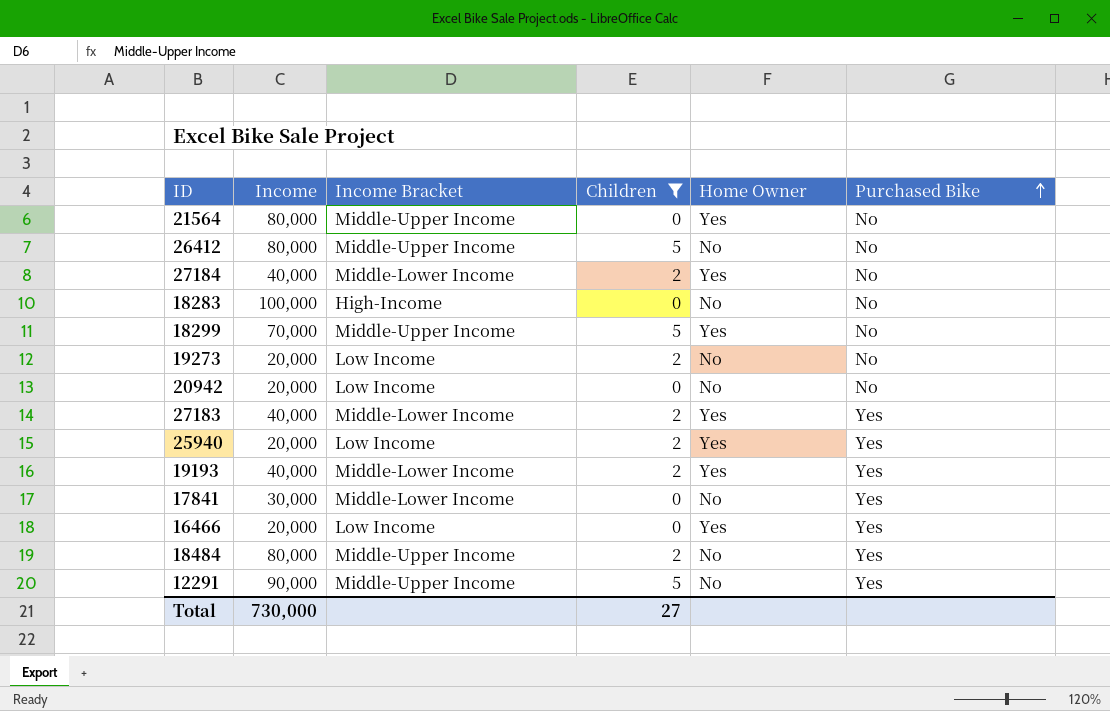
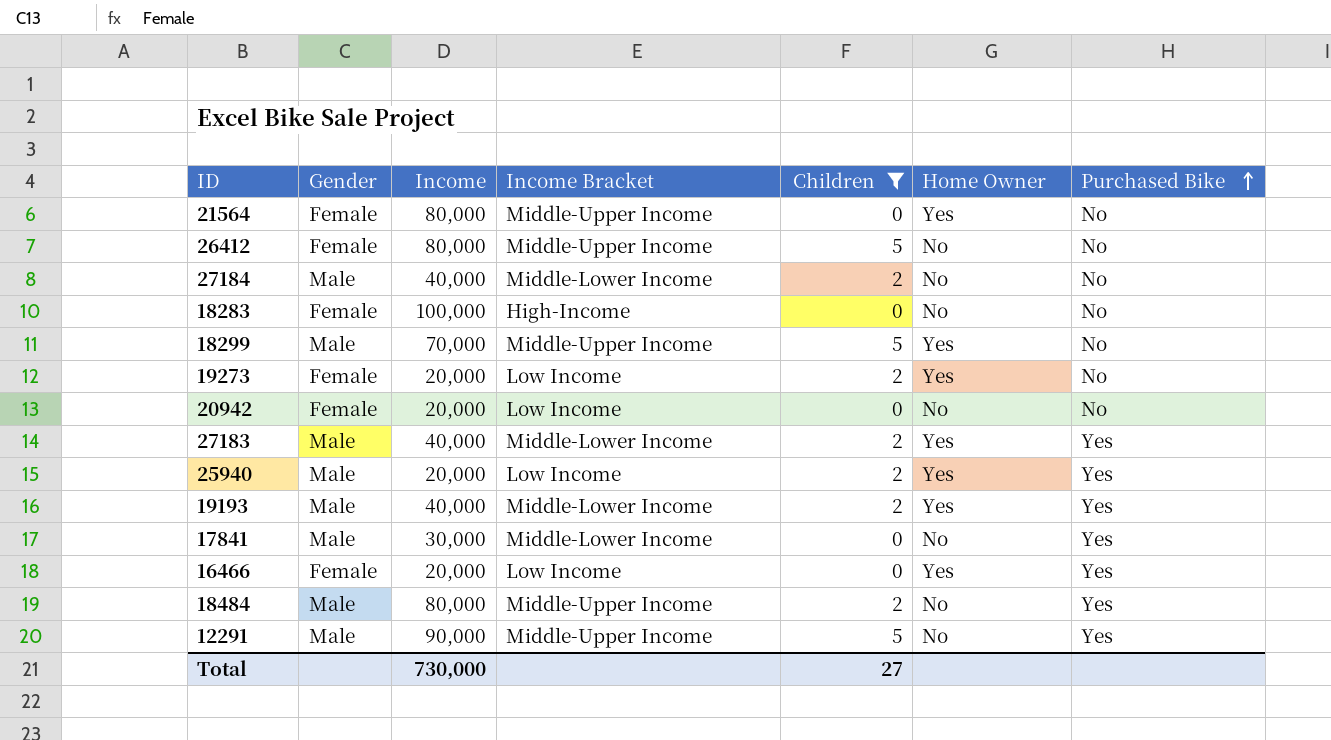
column Gender | position: none -> 2
27184 | Home Owner: Yes -> No
19273 | Home Owner: No -> Yes

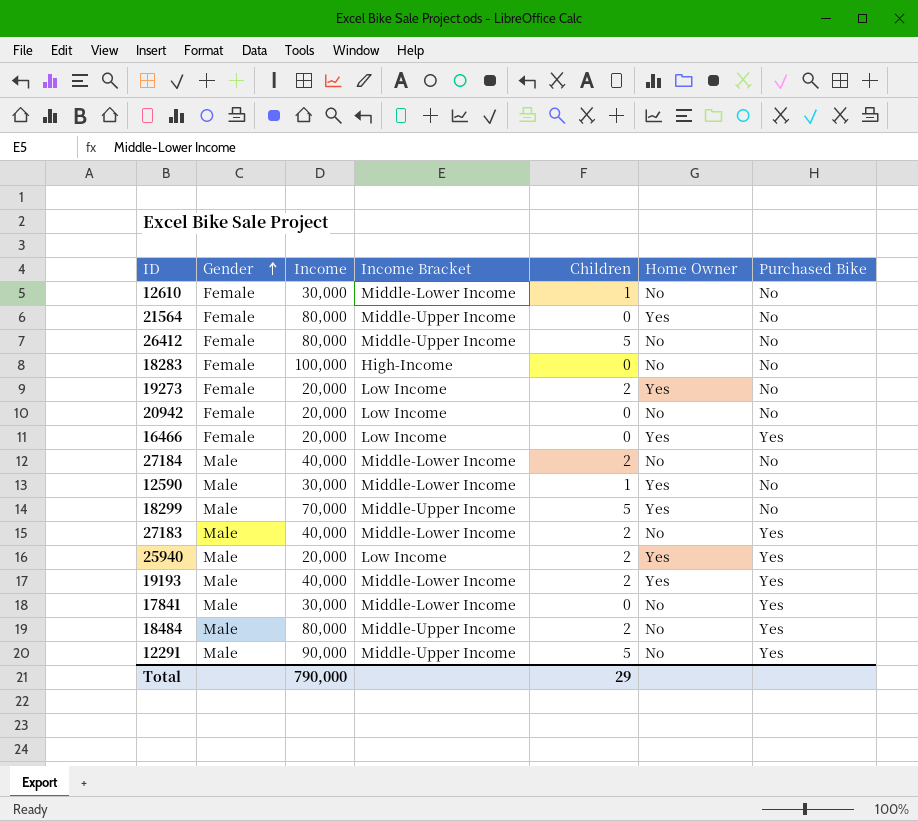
filter: Children != 1 -> none
row order: Purchased Bike ascending -> Gender ascending
27183 | Home Owner: Yes -> No
Total | Income: 730,000 -> 790,000
Total | Children: 27 -> 29

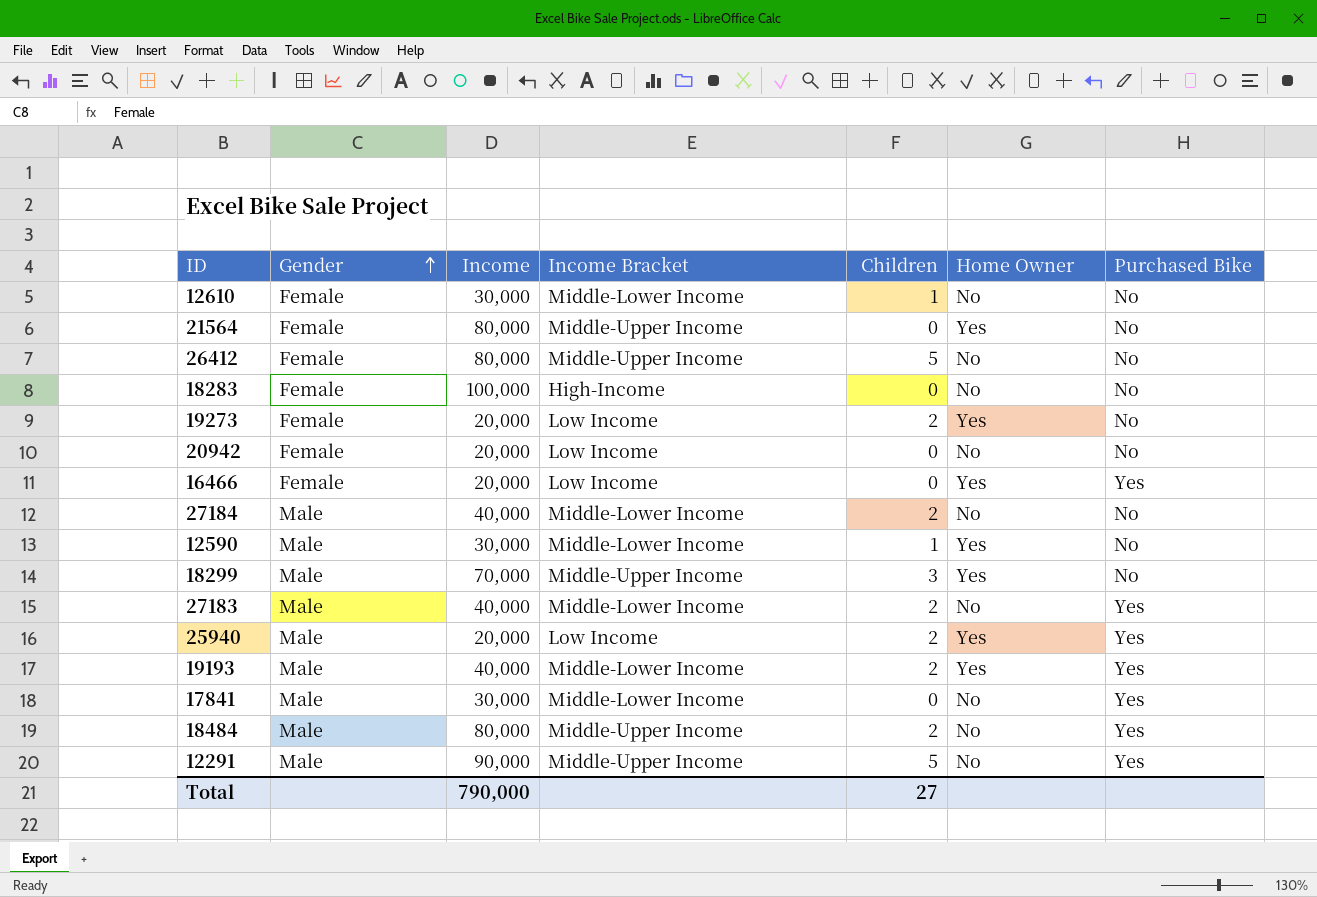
18299 | Children: 5 -> 3
Total | Children: 29 -> 27

